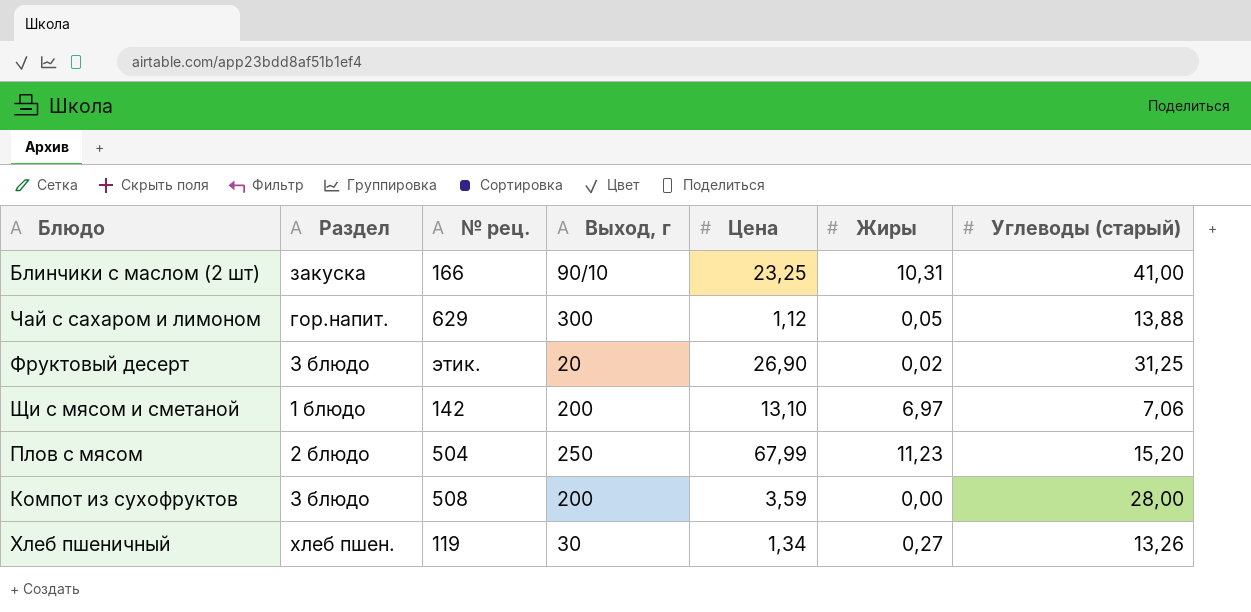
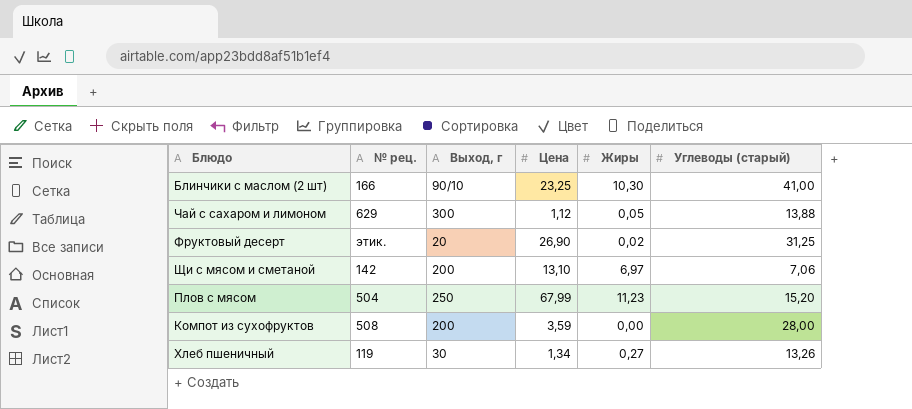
column Раздел | position: 2 -> none
Блинчики с маслом (2 шт) | Жиры: 10,31 -> 10,30

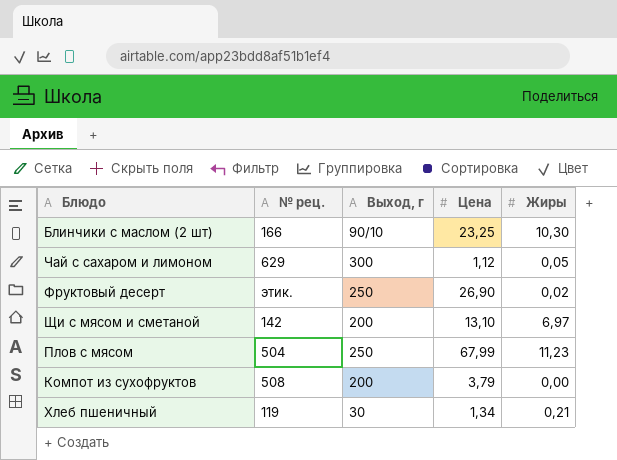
column Углеводы (старый) | position: 6 -> none
Фруктовый десерт | Выход, г: 20 -> 250
Компот из сухофруктов | Цена: 3,59 -> 3,79
Хлеб пшеничный | Жиры: 0,27 -> 0,21

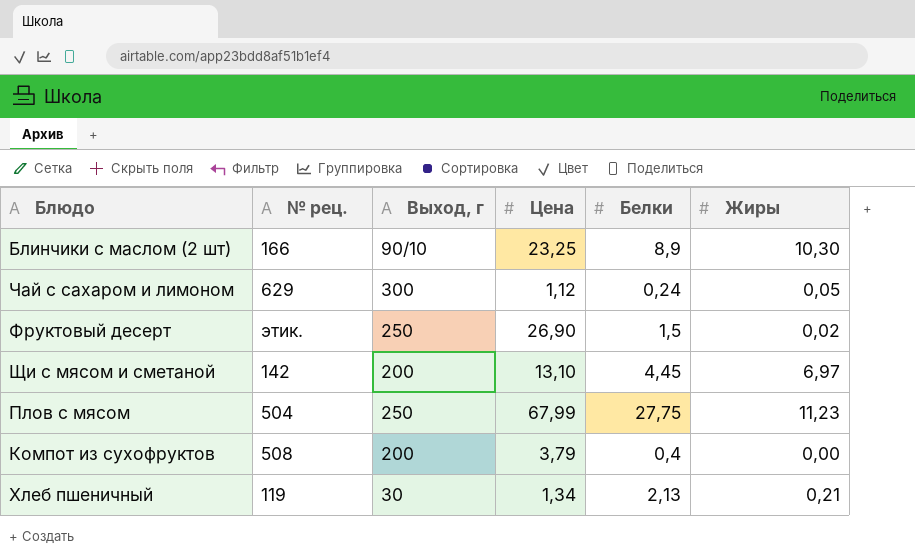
column Белки | position: none -> 5

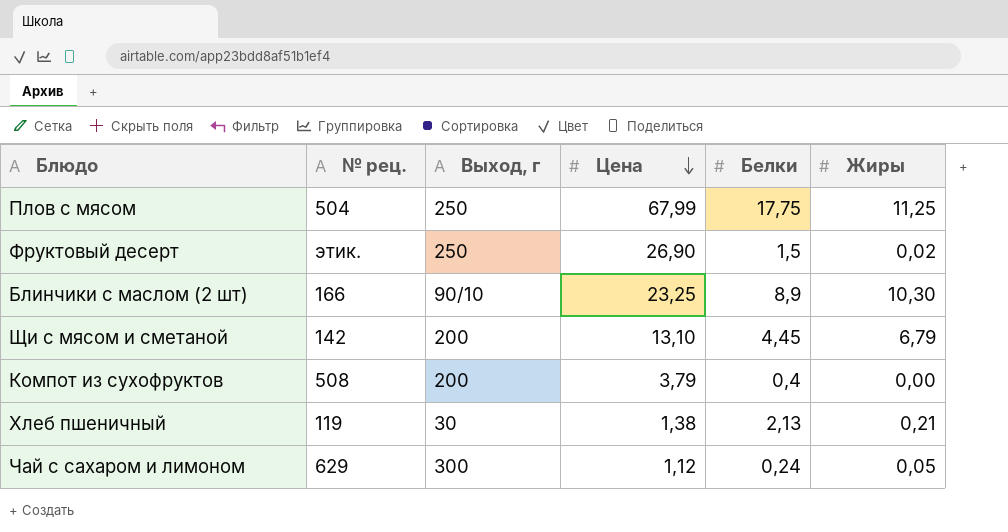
row order: none -> Цена descending
Плов с мясом | Белки: 27,75 -> 17,75
Плов с мясом | Жиры: 11,23 -> 11,25
Щи с мясом и сметаной | Жиры: 6,97 -> 6,79
Хлеб пшеничный | Цена: 1,34 -> 1,38

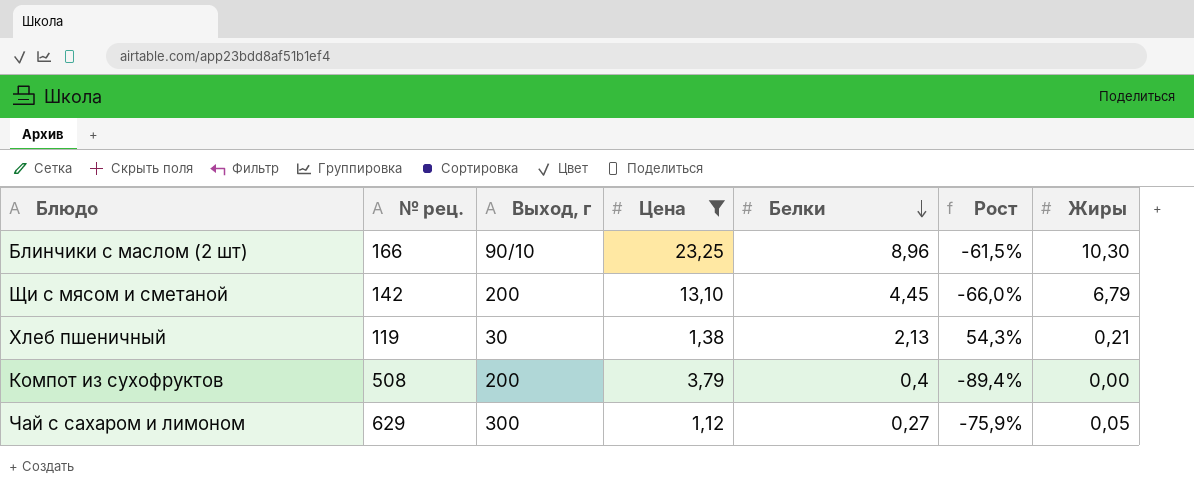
filter: none -> Цена <= 23,25
row order: Цена descending -> Белки descending
column Рост | formula: none -> ([Белки] - [Цена]) / [Цена]
Блинчики с маслом (2 шт) | Белки: 8,9 -> 8,96
Чай с сахаром и лимоном | Белки: 0,24 -> 0,27

